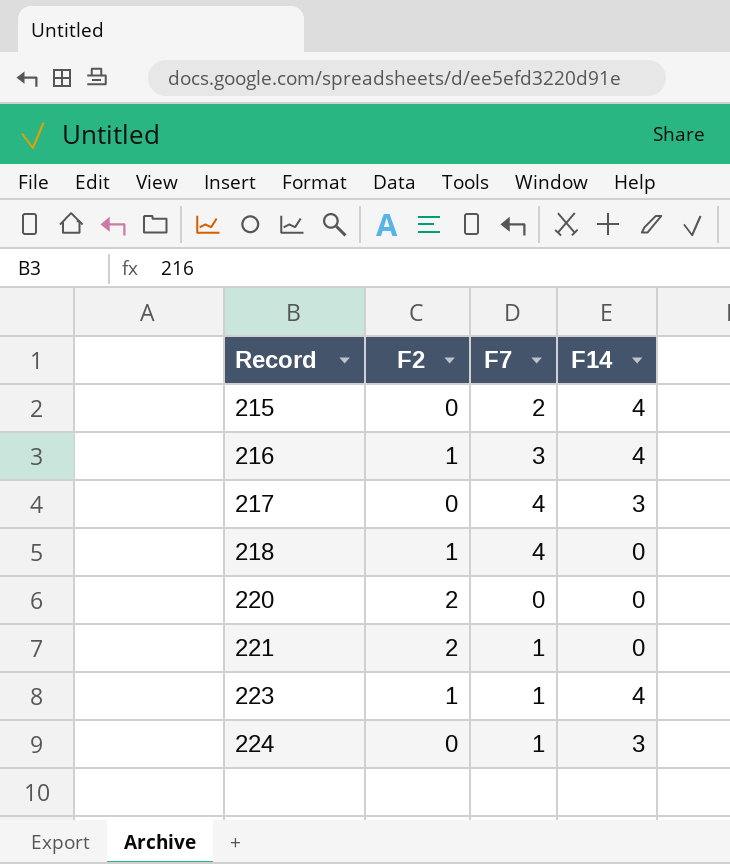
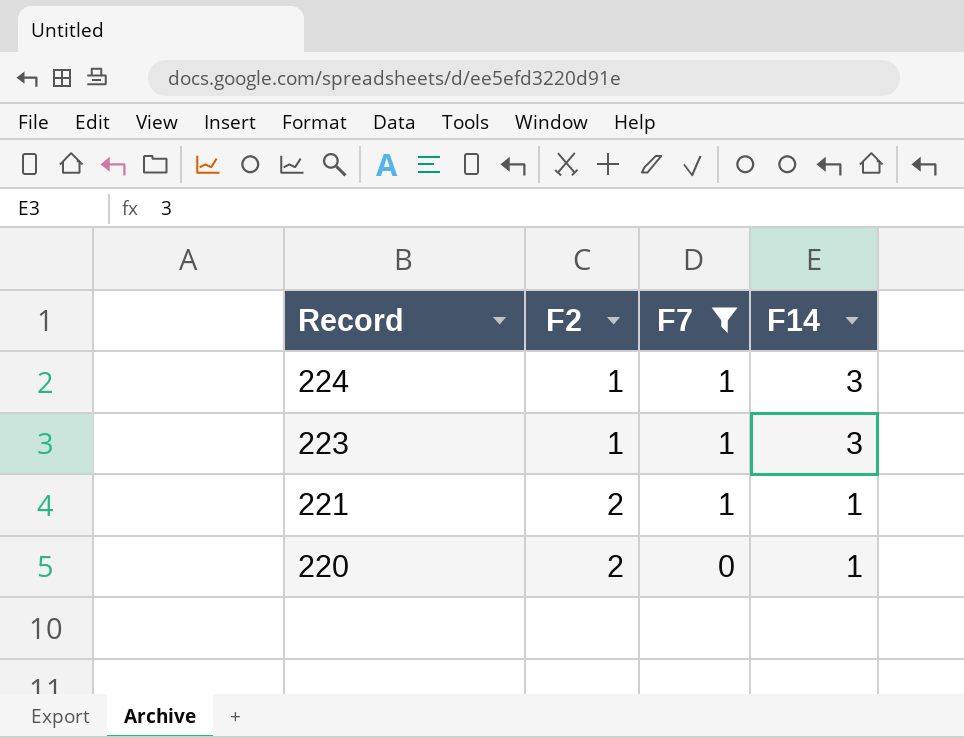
filter: none -> F7 <= 1
row order: Record ascending -> Record descending
224 | F2: 0 -> 1
223 | F14: 4 -> 3
221 | F14: 0 -> 1
220 | F14: 0 -> 1

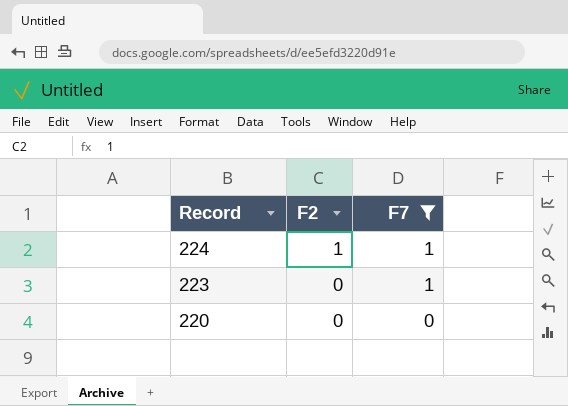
column F14 | position: 4 -> none
row 221: 2 | 1 | 1 -> none
223 | F2: 1 -> 0
220 | F2: 2 -> 0

